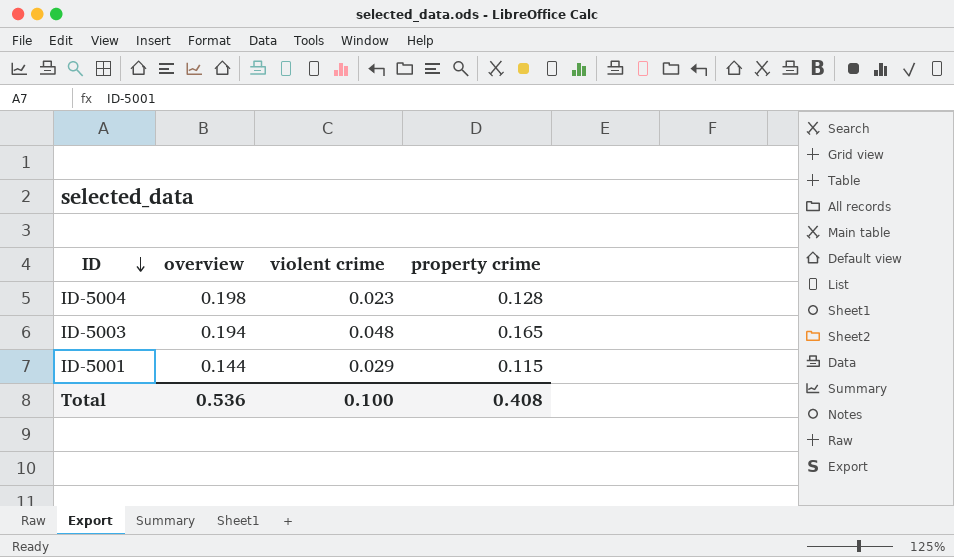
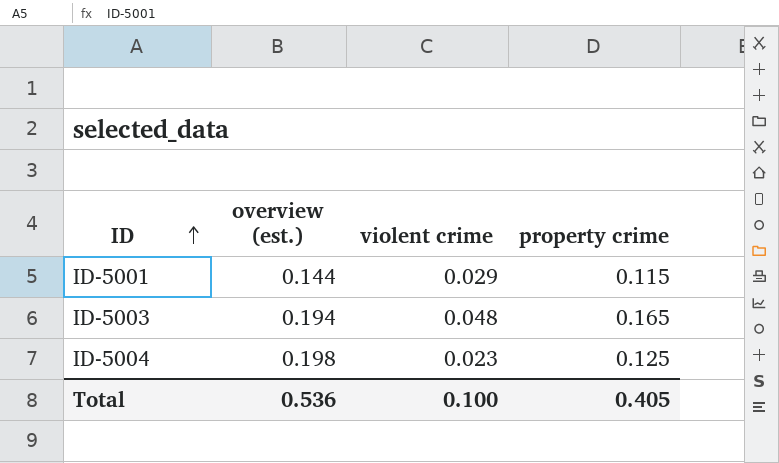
row order: ID descending -> ID ascending
column name: overview -> overview (est.)
ID-5004 | property crime: 0.128 -> 0.125
Total | property crime: 0.408 -> 0.405

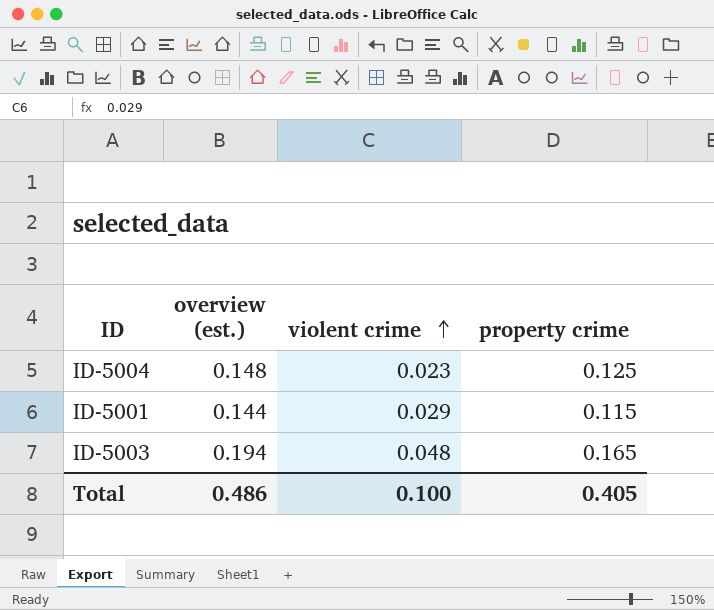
row order: ID ascending -> violent crime ascending
ID-5004 | overview (est.): 0.198 -> 0.148
Total | overview (est.): 0.536 -> 0.486

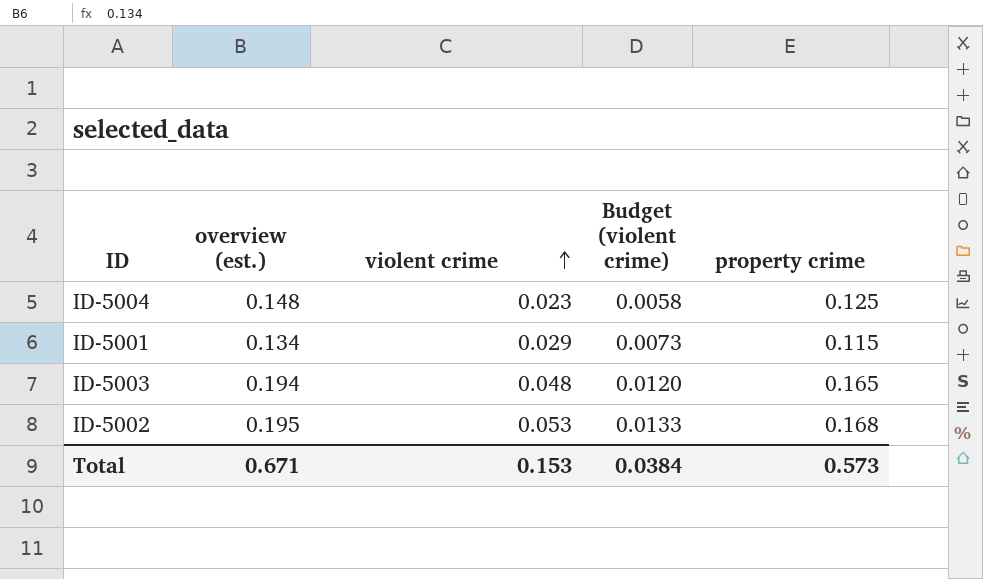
column Budget (violent crime) | formula: none -> [violent crime] * 0.25
ID-5001 | overview (est.): 0.144 -> 0.134
row ID-5002: none -> 0.195 | 0.053 | 0.0133 | 0.168
Total | overview (est.): 0.486 -> 0.671
Total | violent crime: 0.100 -> 0.153
Total | property crime: 0.405 -> 0.573

